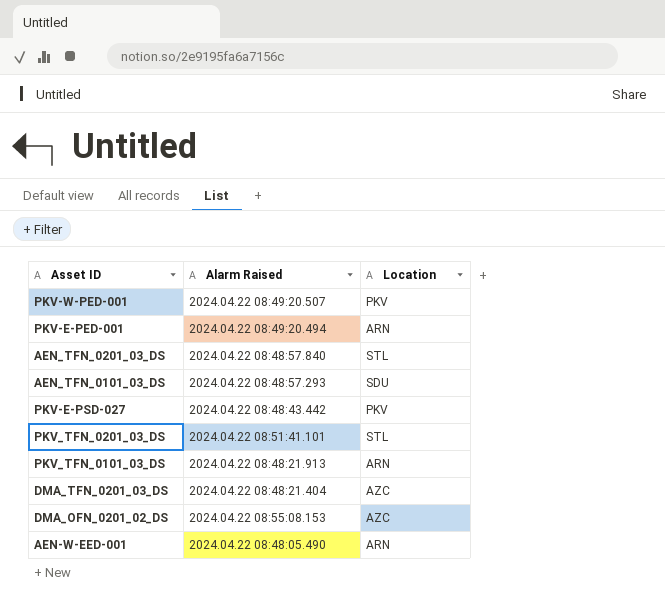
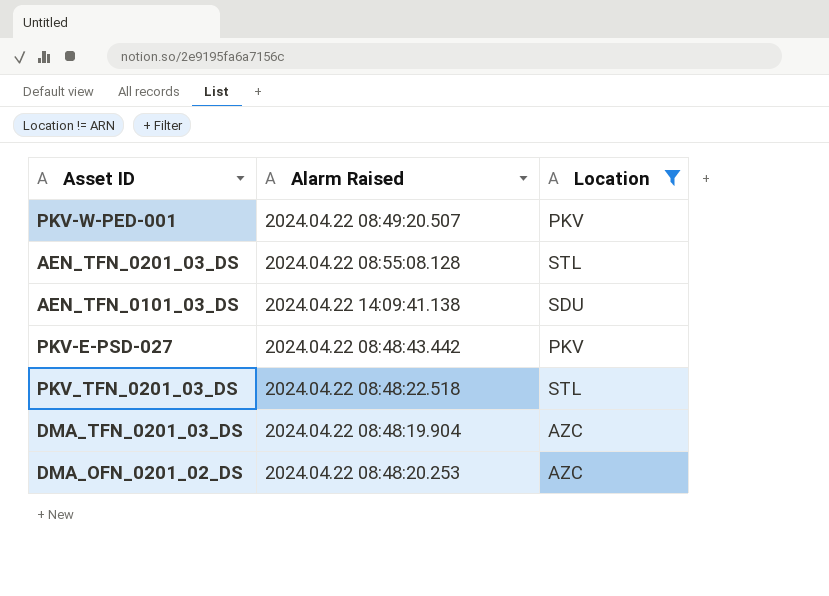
filter: none -> Location != ARN
AEN_TFN_0201_03_DS | Alarm Raised: 2024.04.22 08:48:57.840 -> 2024.04.22 08:55:08.128
AEN_TFN_0101_03_DS | Alarm Raised: 2024.04.22 08:48:57.293 -> 2024.04.22 14:09:41.138
PKV_TFN_0201_03_DS | Alarm Raised: 2024.04.22 08:51:41.101 -> 2024.04.22 08:48:22.518
DMA_TFN_0201_03_DS | Alarm Raised: 2024.04.22 08:48:21.404 -> 2024.04.22 08:48:19.904
DMA_OFN_0201_02_DS | Alarm Raised: 2024.04.22 08:55:08.153 -> 2024.04.22 08:48:20.253

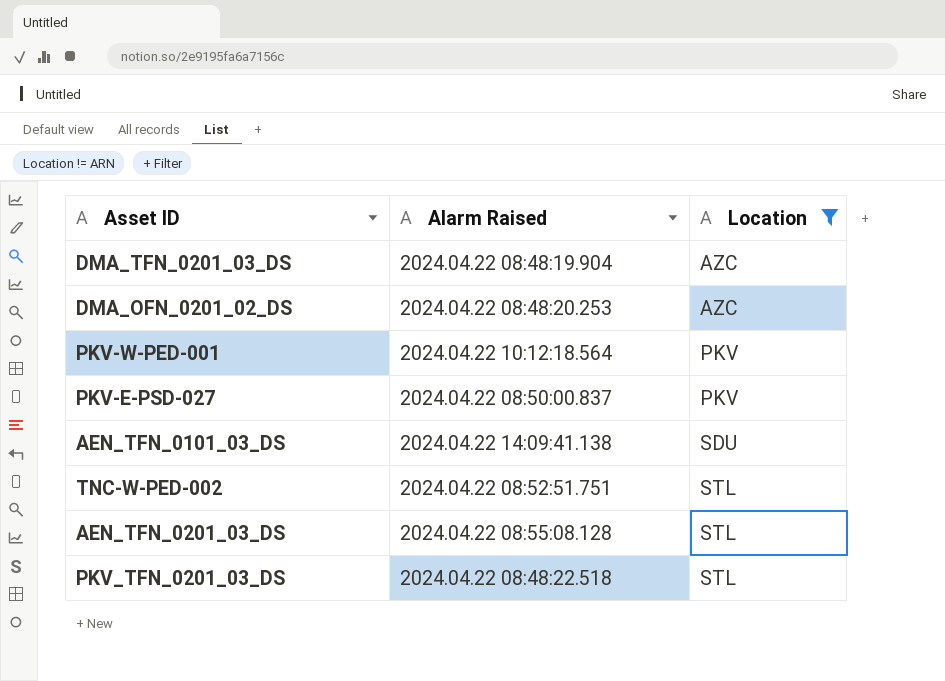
row order: none -> Location ascending
PKV-W-PED-001 | Alarm Raised: 2024.04.22 08:49:20.507 -> 2024.04.22 10:12:18.564
PKV-E-PSD-027 | Alarm Raised: 2024.04.22 08:48:43.442 -> 2024.04.22 08:50:00.837
row TNC-W-PED-002: none -> 2024.04.22 08:52:51.751 | STL

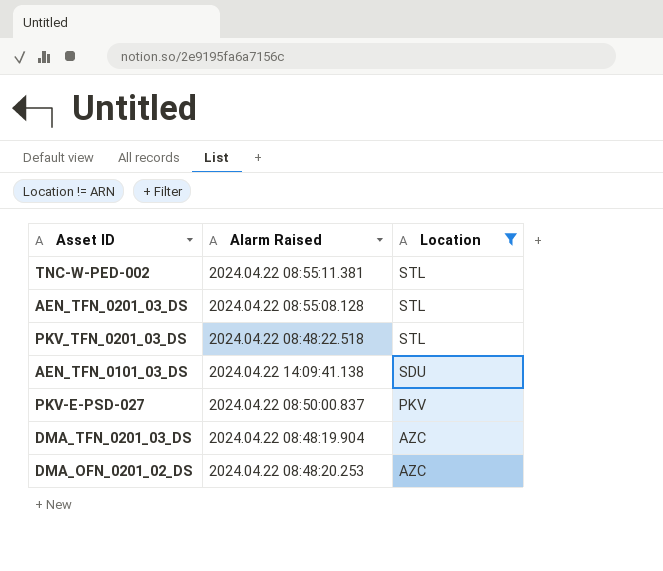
row order: Location ascending -> Location descending
row PKV-W-PED-001: 2024.04.22 10:12:18.564 | PKV -> none
TNC-W-PED-002 | Alarm Raised: 2024.04.22 08:52:51.751 -> 2024.04.22 08:55:11.381

